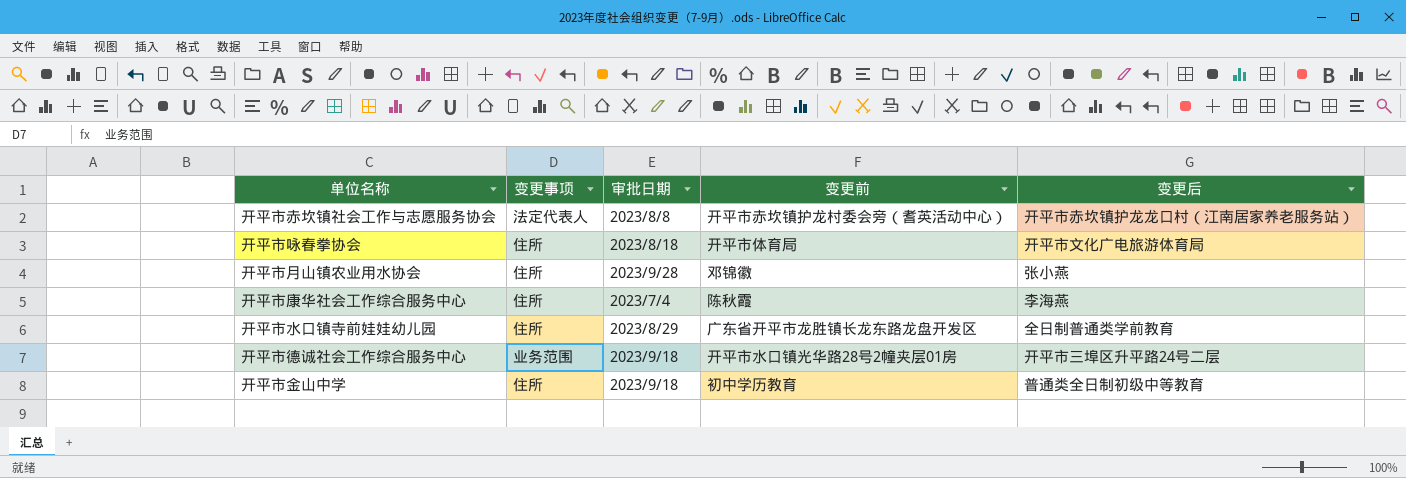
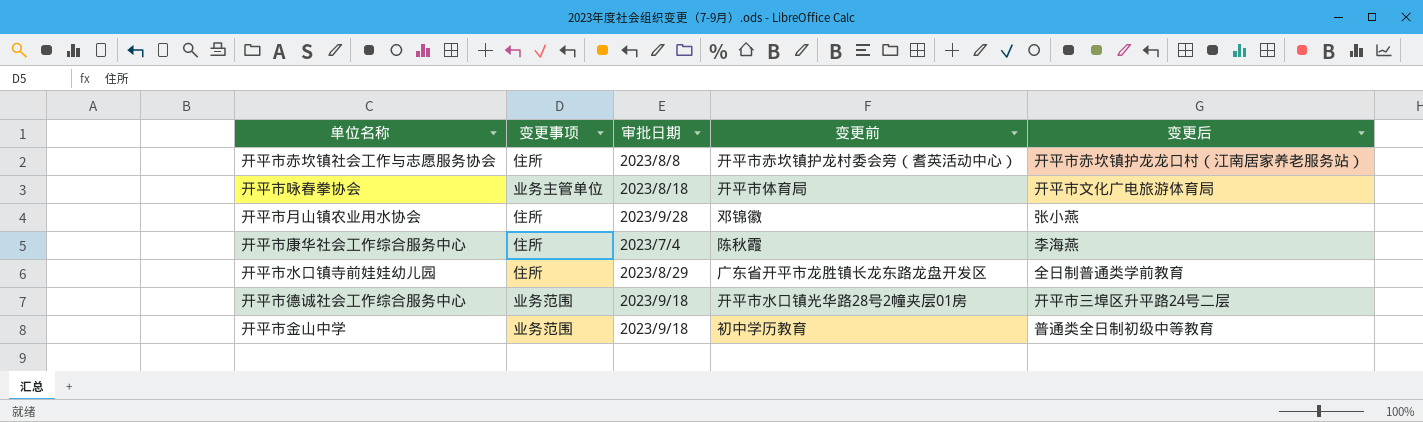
开平市赤坎镇社会工作与志愿服务协会 | 变更事项: 法定代表人 -> 住所
开平市咏春拳协会 | 变更事项: 住所 -> 业务主管单位
开平市金山中学 | 变更事项: 住所 -> 业务范围

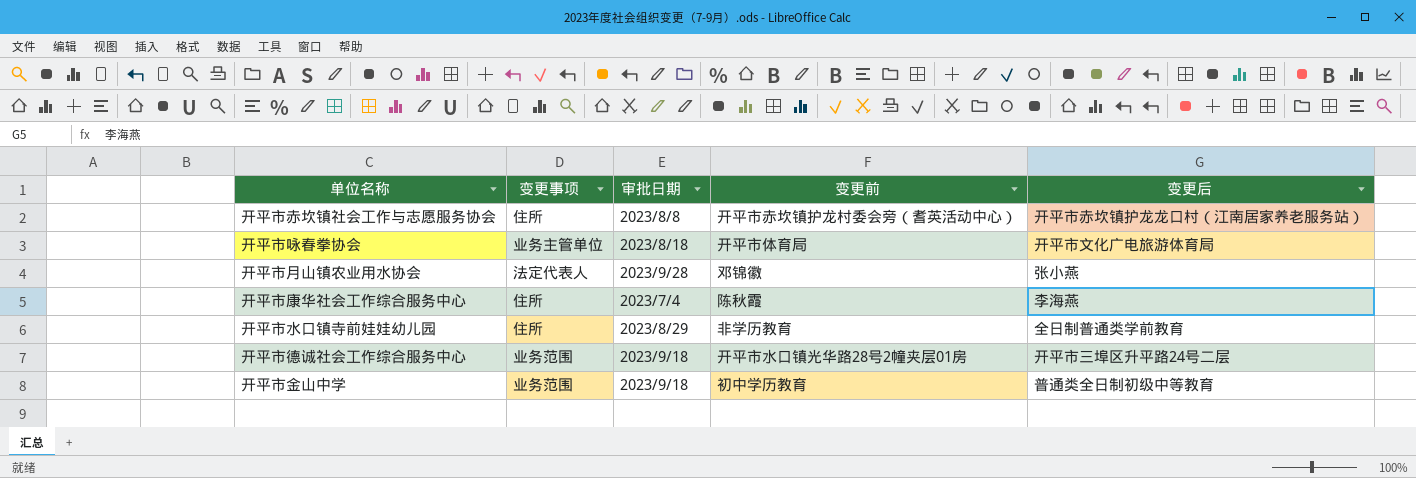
开平市月山镇农业用水协会 | 变更事项: 住所 -> 法定代表人
开平市水口镇寺前娃娃幼儿园 | 变更前: 广东省开平市龙胜镇长龙东路龙盘开发区 -> 非学历教育

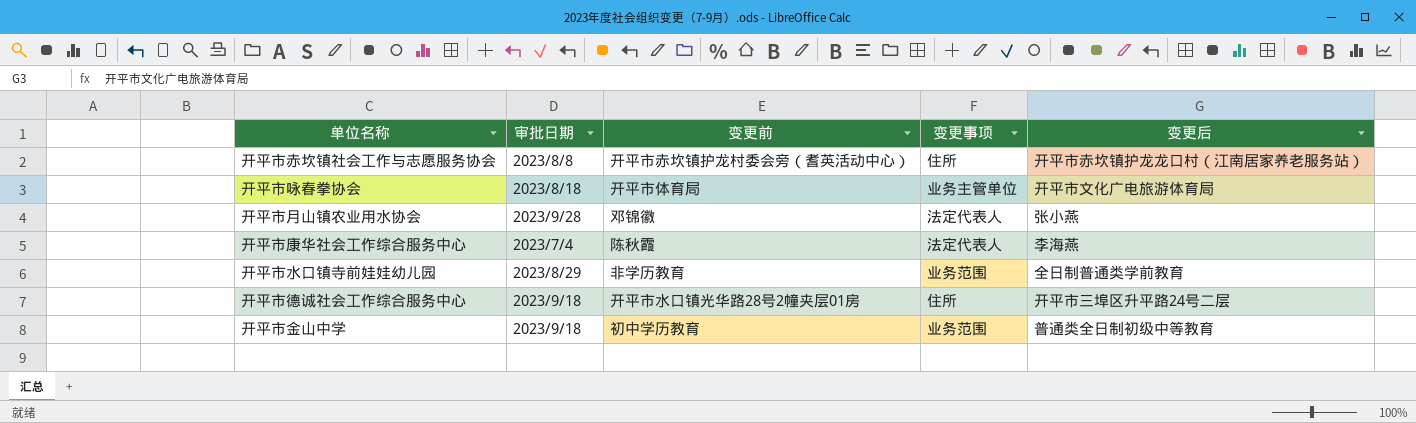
column 变更事项 | position: 2 -> 4
开平市康华社会工作综合服务中心 | 变更事项: 住所 -> 法定代表人
开平市水口镇寺前娃娃幼儿园 | 变更事项: 住所 -> 业务范围
开平市德诚社会工作综合服务中心 | 变更事项: 业务范围 -> 住所

